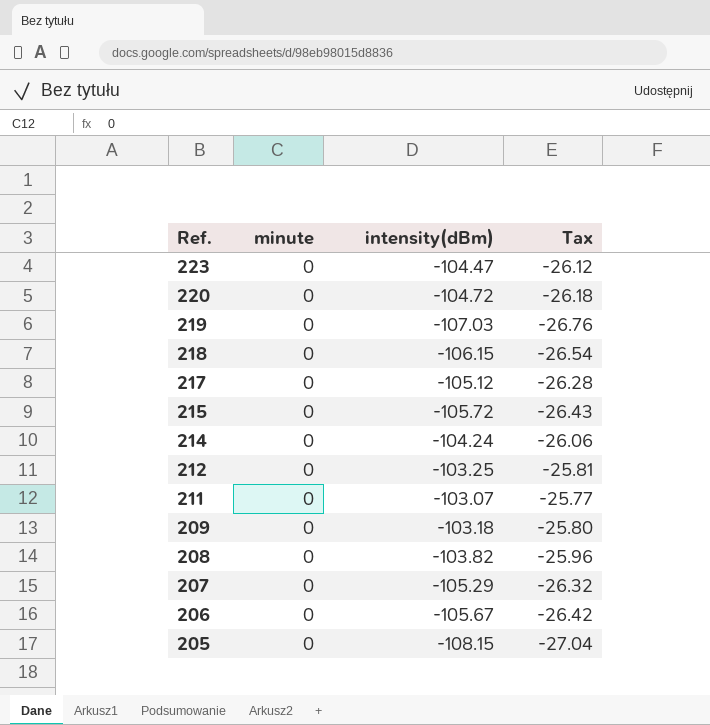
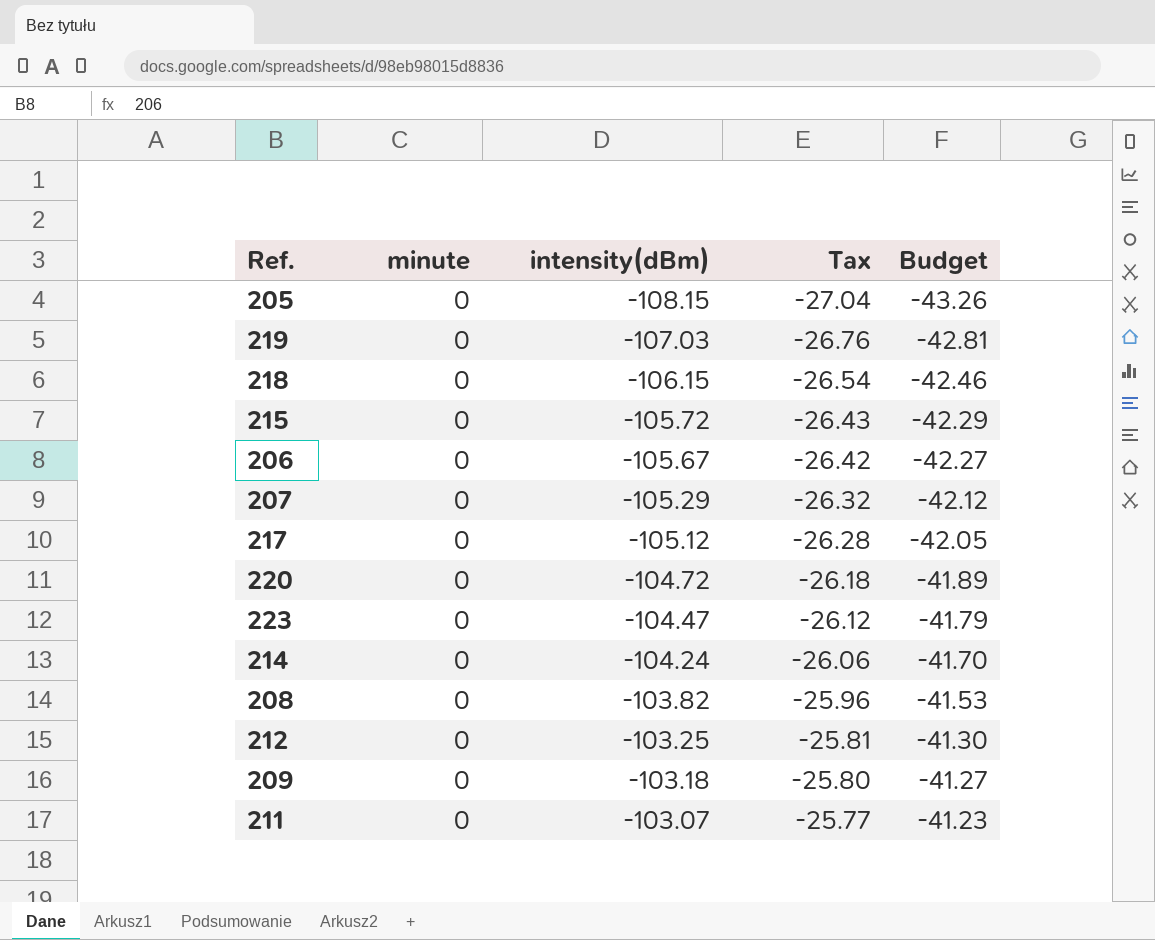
row order: Ref. descending -> intensity(dBm) ascending
column Budget | formula: none -> [intensity(dBm)] * 0.4

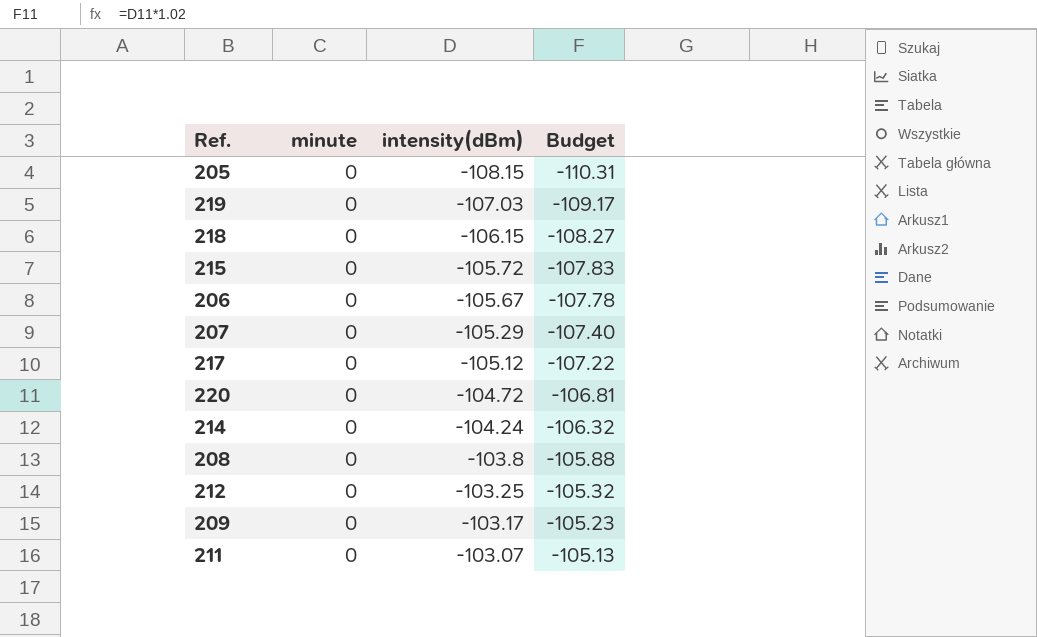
column Tax | formula: [intensity(dBm)] * 0.25 -> none
column Budget | formula: [intensity(dBm)] * 0.4 -> [intensity(dBm)] * 1.02
row 223: 0 | -104.47 | -26.12 | -41.79 -> none
208 | intensity(dBm): -103.82 -> -103.8
209 | intensity(dBm): -103.18 -> -103.17

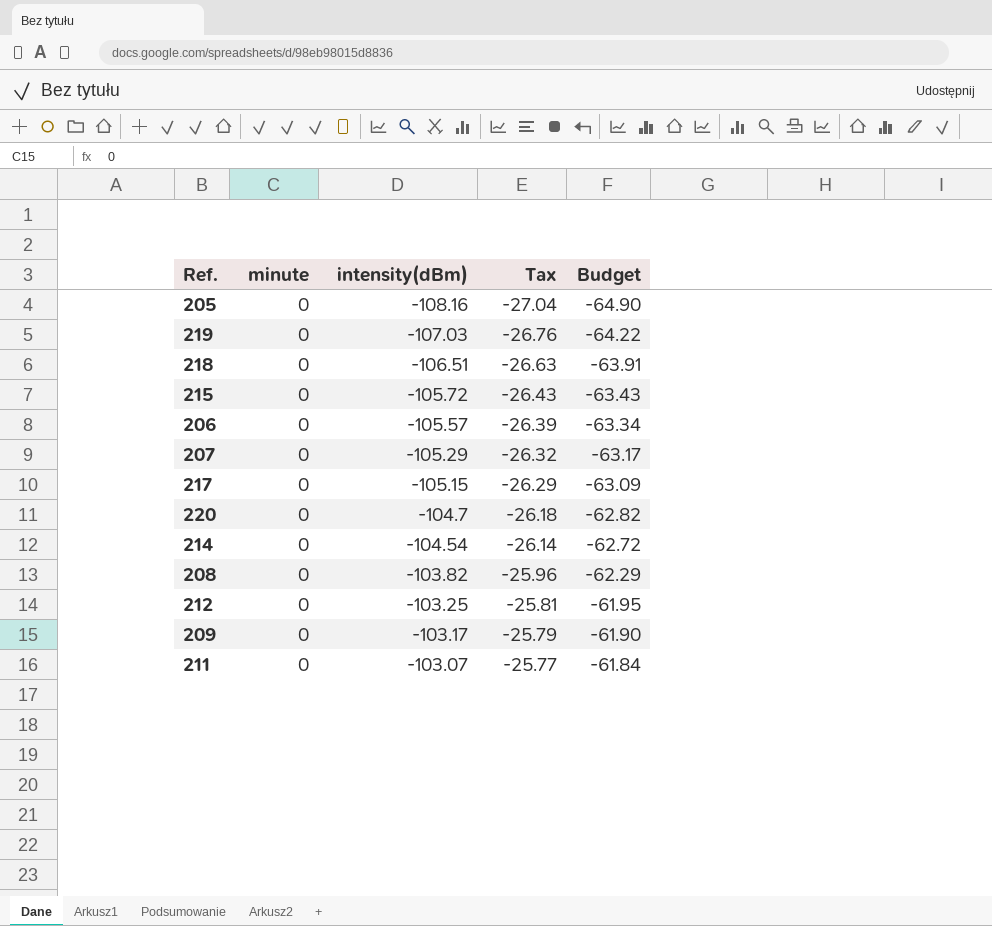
column Tax | formula: none -> [intensity(dBm)] * 0.25
column Budget | formula: [intensity(dBm)] * 1.02 -> [intensity(dBm)] * 0.6
205 | intensity(dBm): -108.15 -> -108.16
218 | intensity(dBm): -106.15 -> -106.51
206 | intensity(dBm): -105.67 -> -105.57
217 | intensity(dBm): -105.12 -> -105.15
220 | intensity(dBm): -104.72 -> -104.7
214 | intensity(dBm): -104.24 -> -104.54
208 | intensity(dBm): -103.8 -> -103.82

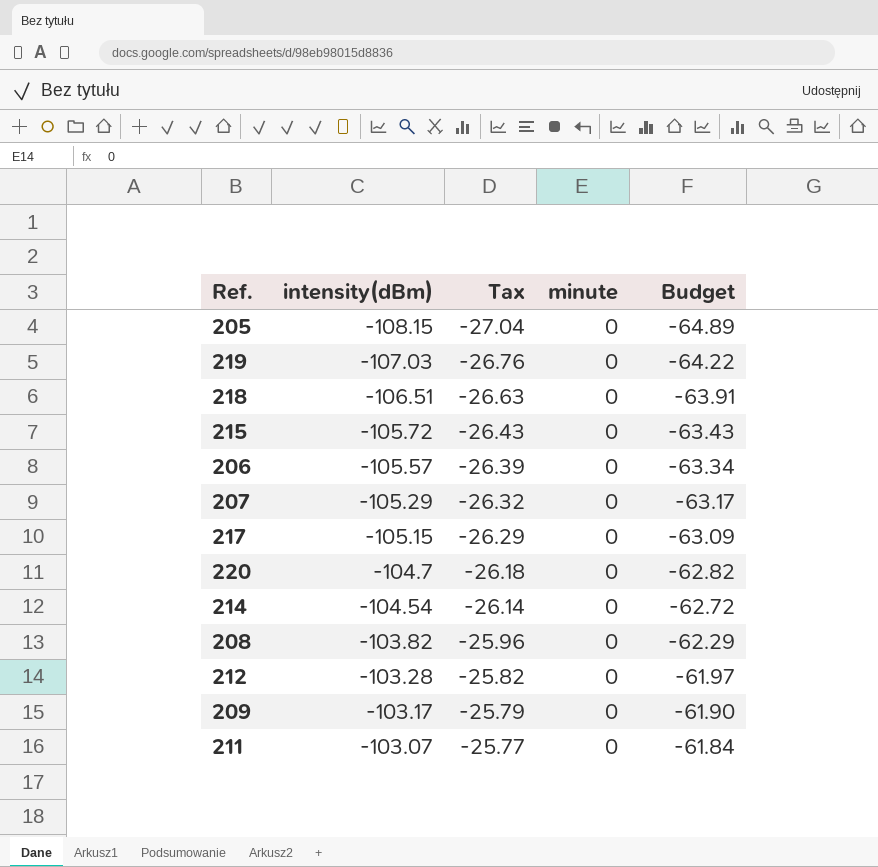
column minute | position: 2 -> 4
205 | intensity(dBm): -108.16 -> -108.15
205 | Budget: -64.90 -> -64.89
212 | intensity(dBm): -103.25 -> -103.28
212 | Tax: -25.81 -> -25.82
212 | Budget: -61.95 -> -61.97

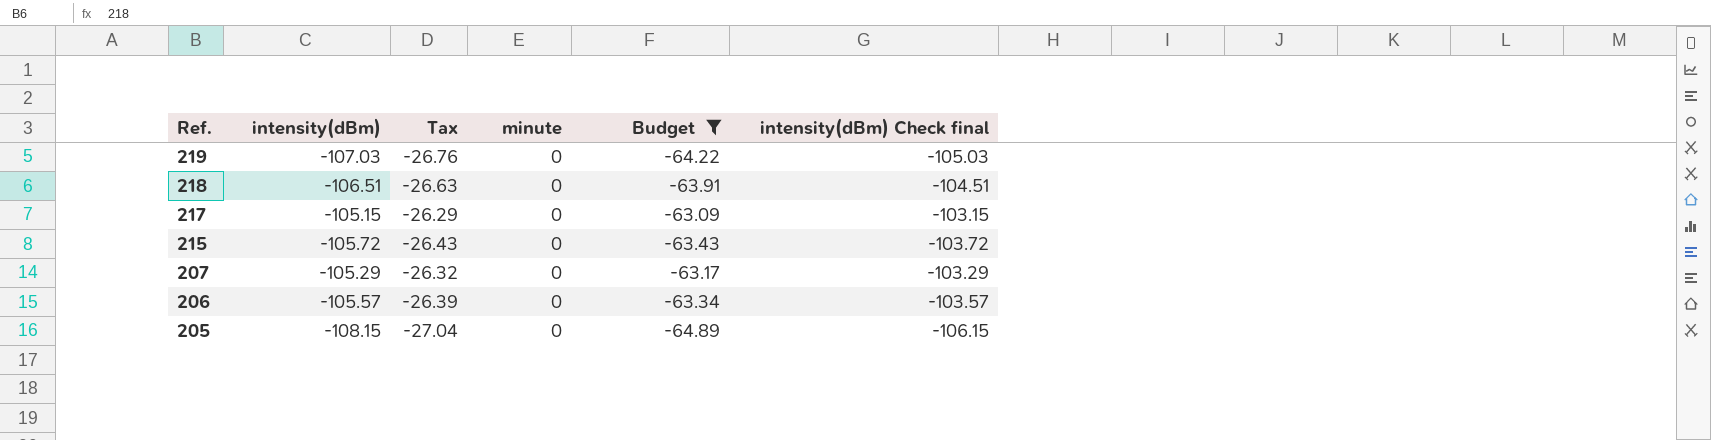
filter: none -> Budget <= -63.09
row order: intensity(dBm) ascending -> Ref. descending
column intensity(dBm) Check final | formula: none -> [intensity(dBm)] + 2

